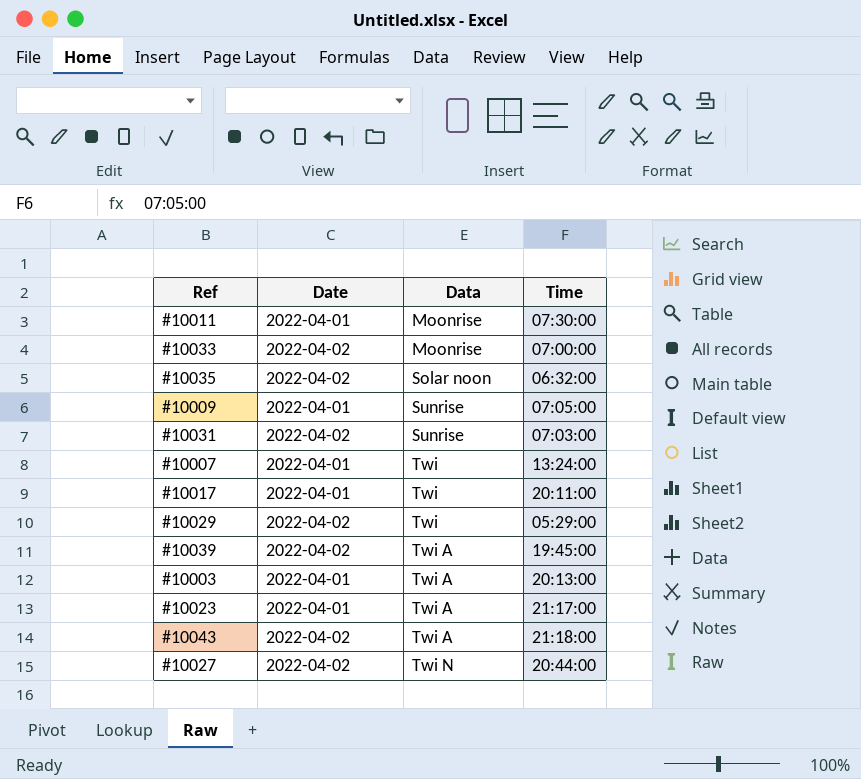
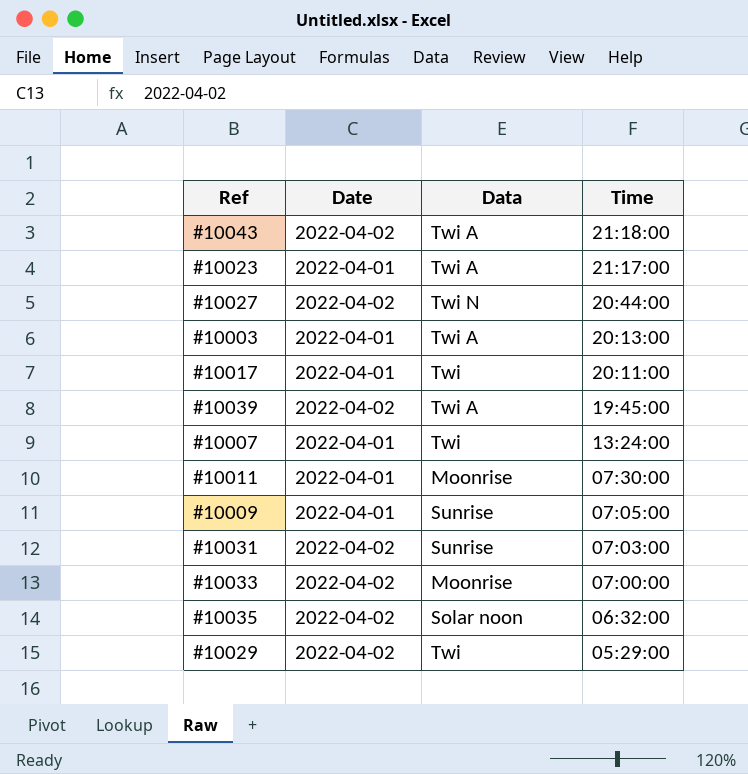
row order: Data ascending -> Time descending

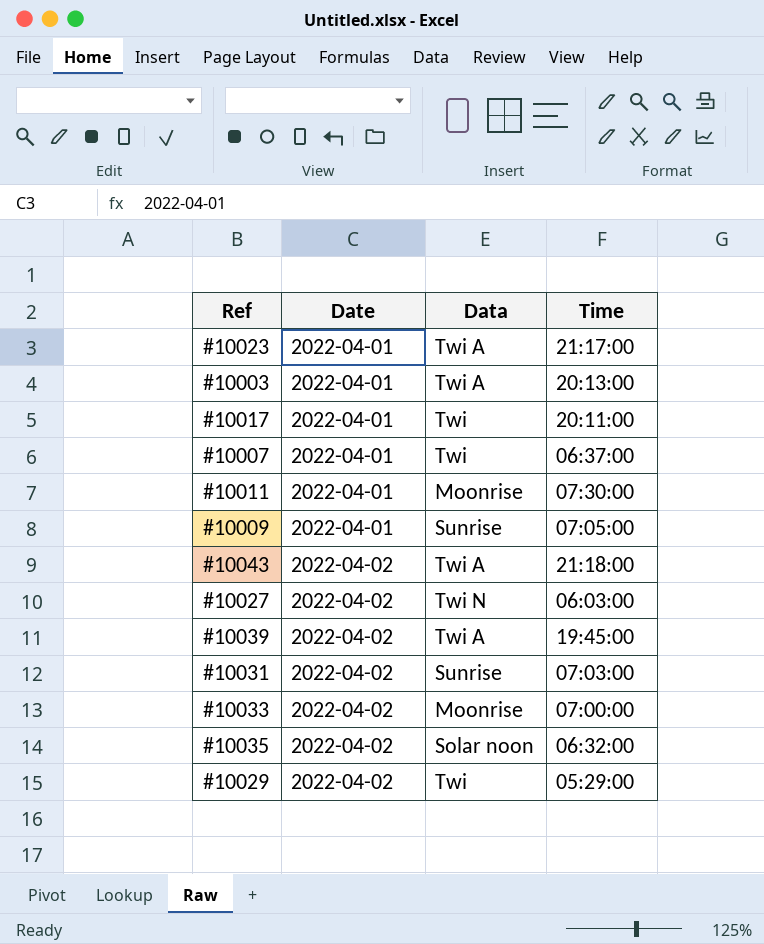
row order: Time descending -> Date ascending
#10007 | Time: 13:24:00 -> 06:37:00
#10027 | Time: 20:44:00 -> 06:03:00

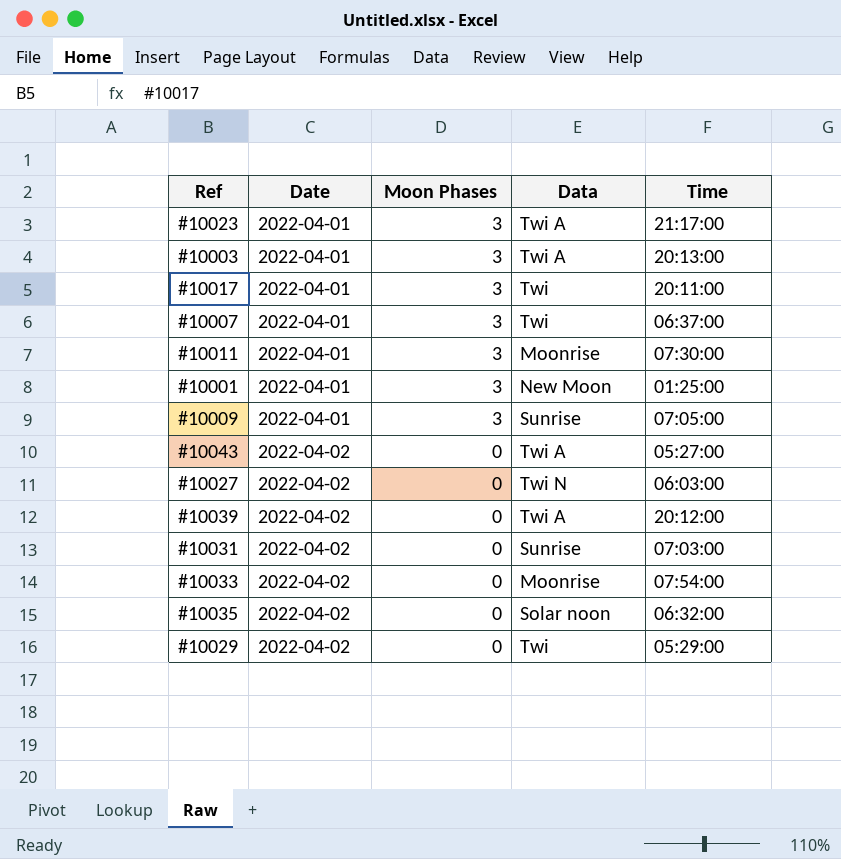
column Moon Phases | position: none -> 3
row #10001: none -> 2022-04-01 | 3 | New Moon | 01:25:00
#10043 | Time: 21:18:00 -> 05:27:00
#10039 | Time: 19:45:00 -> 20:12:00
#10033 | Time: 07:00:00 -> 07:54:00

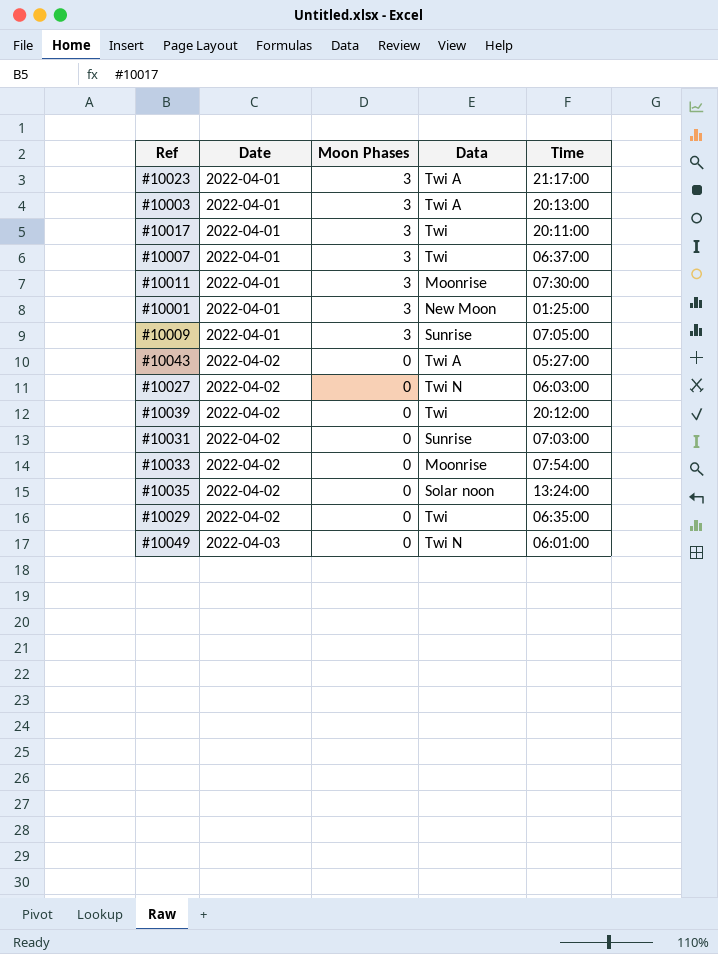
#10039 | Data: Twi A -> Twi
#10035 | Time: 06:32:00 -> 13:24:00
#10029 | Time: 05:29:00 -> 06:35:00
row #10049: none -> 2022-04-03 | 0 | Twi N | 06:01:00

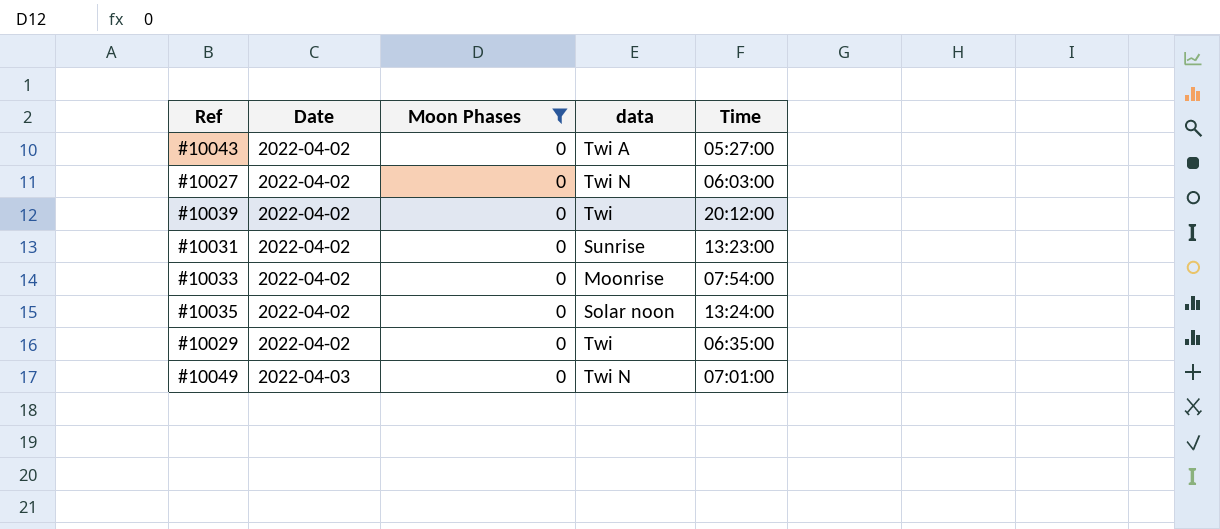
filter: none -> Moon Phases = 0
column name: Data -> data
#10031 | Time: 07:03:00 -> 13:23:00
#10049 | Time: 06:01:00 -> 07:01:00

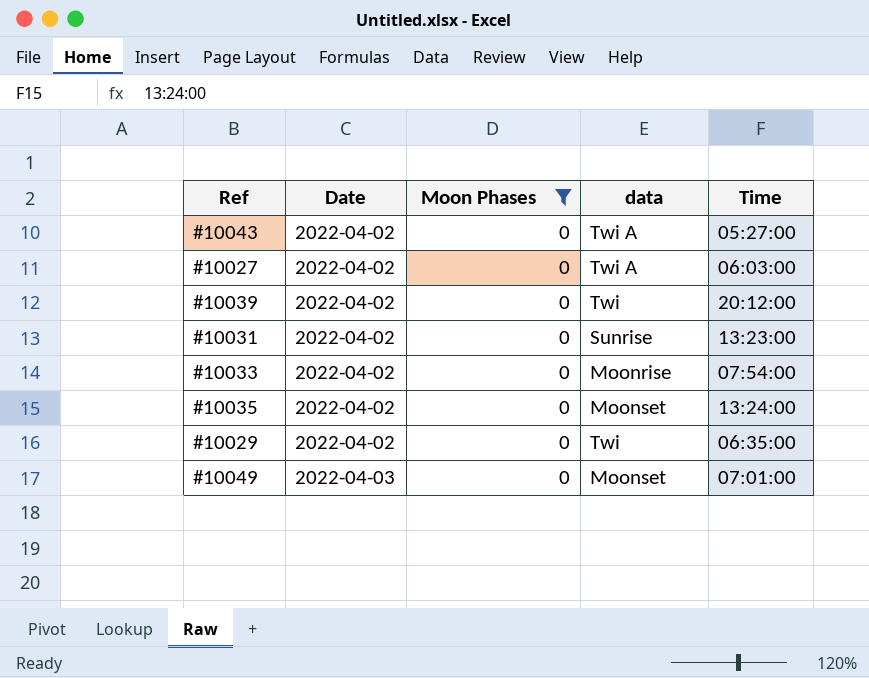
#10027 | data: Twi N -> Twi A
#10035 | data: Solar noon -> Moonset
#10049 | data: Twi N -> Moonset

